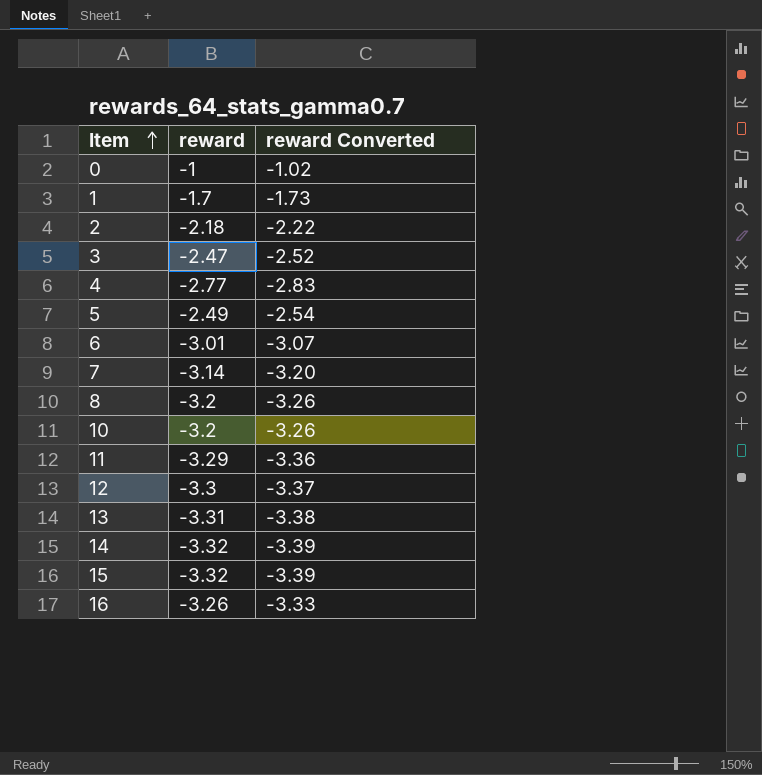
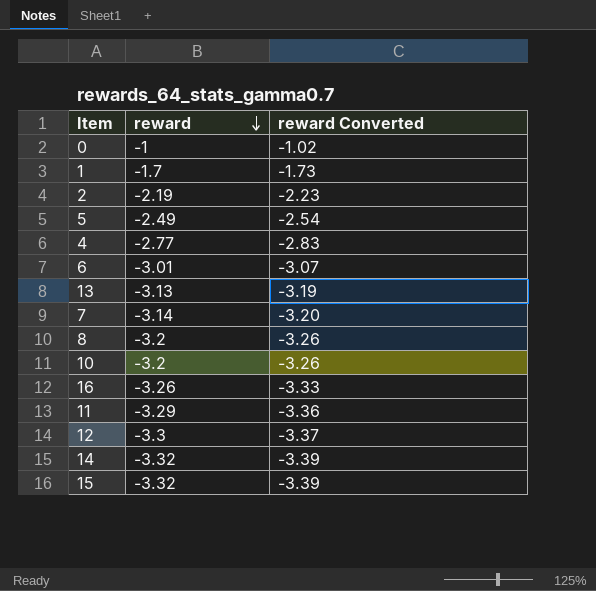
row order: Item ascending -> reward descending
row 3: -2.47 | -2.52 -> none
2 | reward: -2.18 -> -2.19
2 | reward Converted: -2.22 -> -2.23
13 | reward: -3.31 -> -3.13
13 | reward Converted: -3.38 -> -3.19

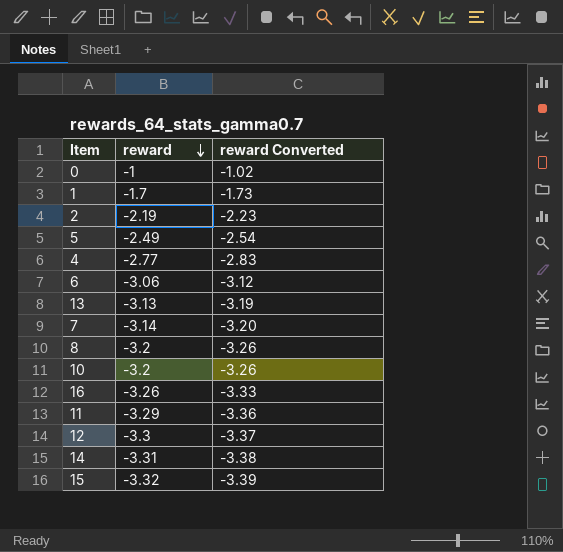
6 | reward: -3.01 -> -3.06
6 | reward Converted: -3.07 -> -3.12
14 | reward: -3.32 -> -3.31
14 | reward Converted: -3.39 -> -3.38

